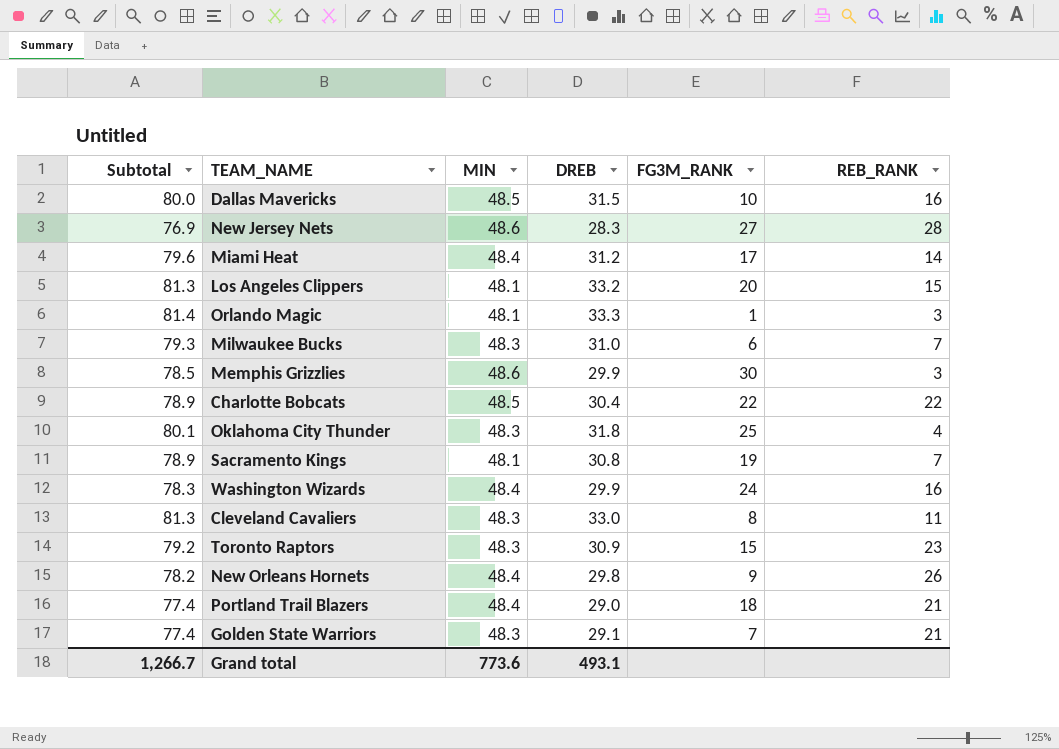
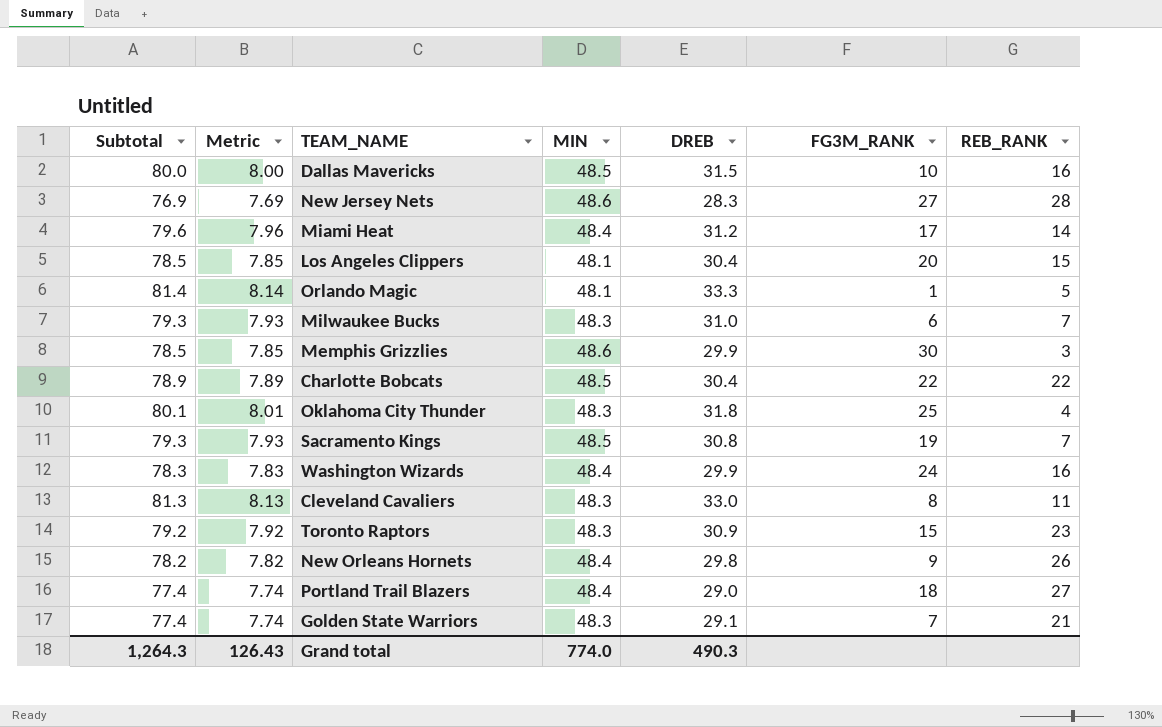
column Metric | formula: none -> [Subtotal] * 0.1
Los Angeles Clippers | Subtotal: 81.3 -> 78.5
Los Angeles Clippers | DREB: 33.2 -> 30.4
Orlando Magic | REB_RANK: 3 -> 5
Sacramento Kings | Subtotal: 78.9 -> 79.3
Sacramento Kings | MIN: 48.1 -> 48.5
Portland Trail Blazers | REB_RANK: 21 -> 27
Grand total | Subtotal: 1,266.7 -> 1,264.3
Grand total | MIN: 773.6 -> 774.0
Grand total | DREB: 493.1 -> 490.3

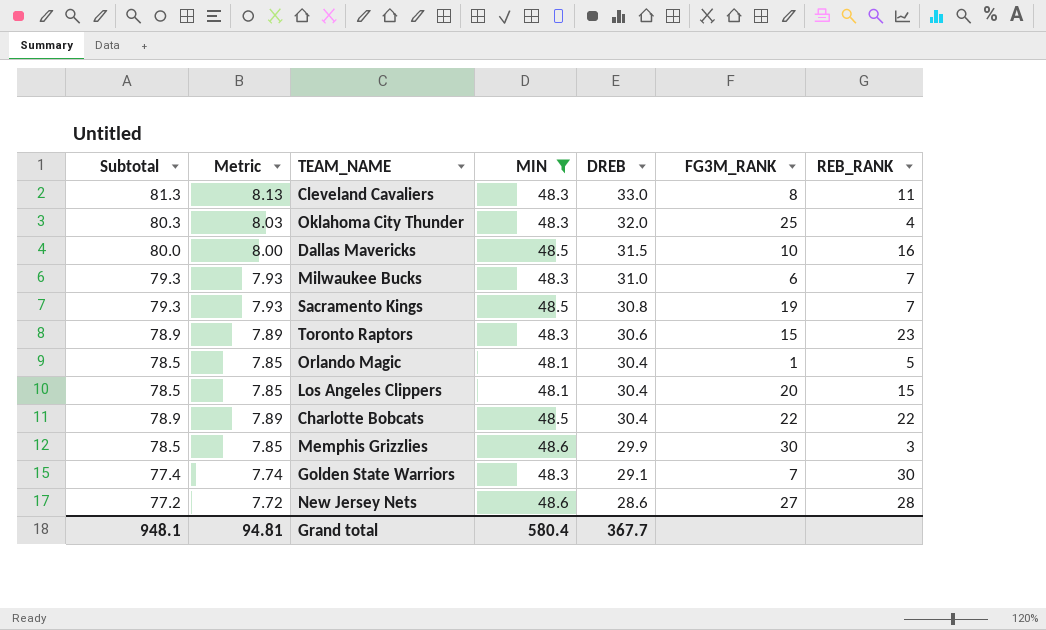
filter: none -> MIN != 48.4
row order: none -> DREB descending
Oklahoma City Thunder | Subtotal: 80.1 -> 80.3
Oklahoma City Thunder | Metric: 8.01 -> 8.03
Oklahoma City Thunder | DREB: 31.8 -> 32.0
Toronto Raptors | Subtotal: 79.2 -> 78.9
Toronto Raptors | Metric: 7.92 -> 7.89
Toronto Raptors | DREB: 30.9 -> 30.6
Orlando Magic | Subtotal: 81.4 -> 78.5
Orlando Magic | Metric: 8.14 -> 7.85
Orlando Magic | DREB: 33.3 -> 30.4
Golden State Warriors | REB_RANK: 21 -> 30
New Jersey Nets | Subtotal: 76.9 -> 77.2
New Jersey Nets | Metric: 7.69 -> 7.72
New Jersey Nets | DREB: 28.3 -> 28.6
Grand total | Subtotal: 1,264.3 -> 948.1
Grand total | Metric: 126.43 -> 94.81
Grand total | MIN: 774.0 -> 580.4
Grand total | DREB: 490.3 -> 367.7

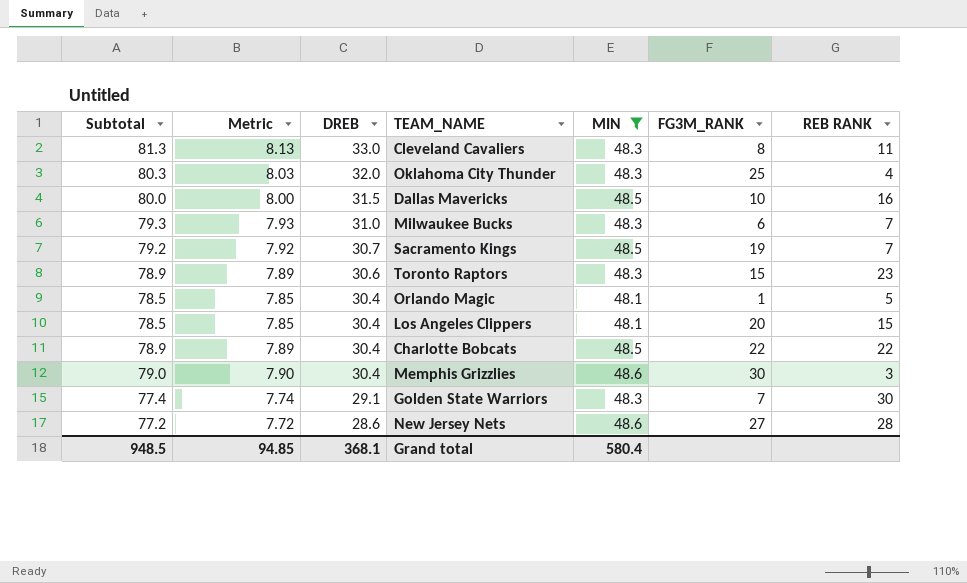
column DREB | position: 5 -> 3
column name: REB_RANK -> REB RANK
Sacramento Kings | Subtotal: 79.3 -> 79.2
Sacramento Kings | Metric: 7.93 -> 7.92
Sacramento Kings | DREB: 30.8 -> 30.7
Memphis Grizzlies | Subtotal: 78.5 -> 79.0
Memphis Grizzlies | Metric: 7.85 -> 7.90
Memphis Grizzlies | DREB: 29.9 -> 30.4
Grand total | Subtotal: 948.1 -> 948.5
Grand total | Metric: 94.81 -> 94.85
Grand total | DREB: 367.7 -> 368.1

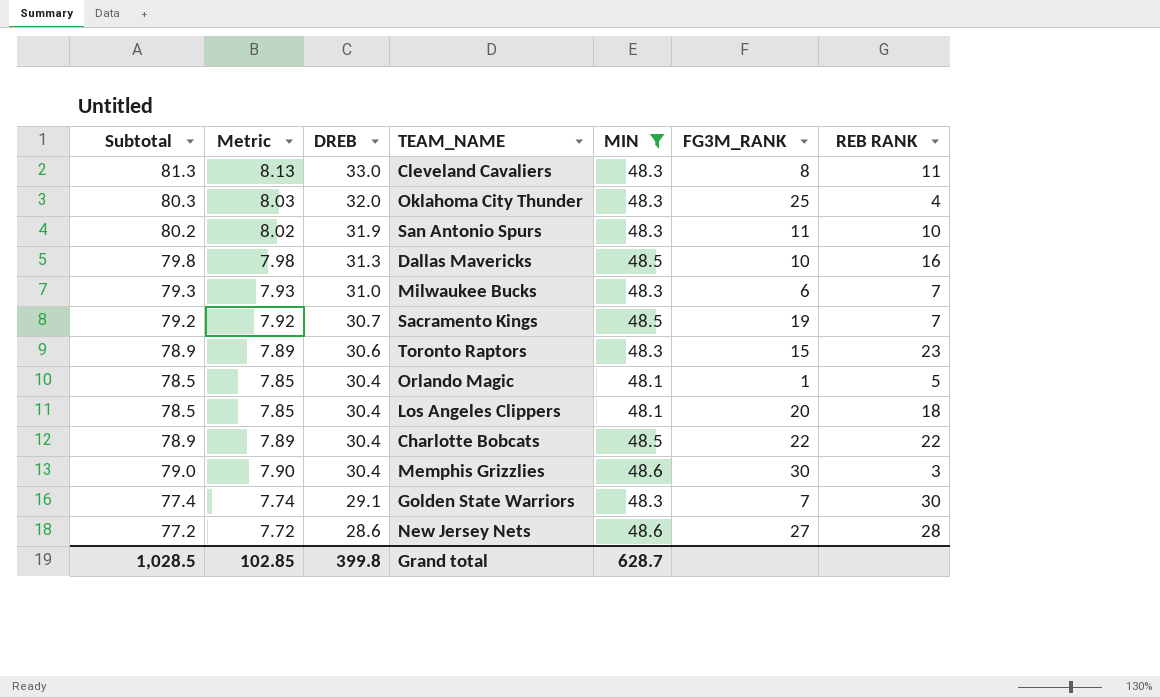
row San Antonio Spurs: none -> 80.2 | 8.02 | 31.9 | 48.3 | 11 | 10
Dallas Mavericks | Subtotal: 80.0 -> 79.8
Dallas Mavericks | Metric: 8.00 -> 7.98
Dallas Mavericks | DREB: 31.5 -> 31.3
Los Angeles Clippers | REB RANK: 15 -> 18
Grand total | Subtotal: 948.5 -> 1,028.5
Grand total | Metric: 94.85 -> 102.85
Grand total | DREB: 368.1 -> 399.8
Grand total | MIN: 580.4 -> 628.7

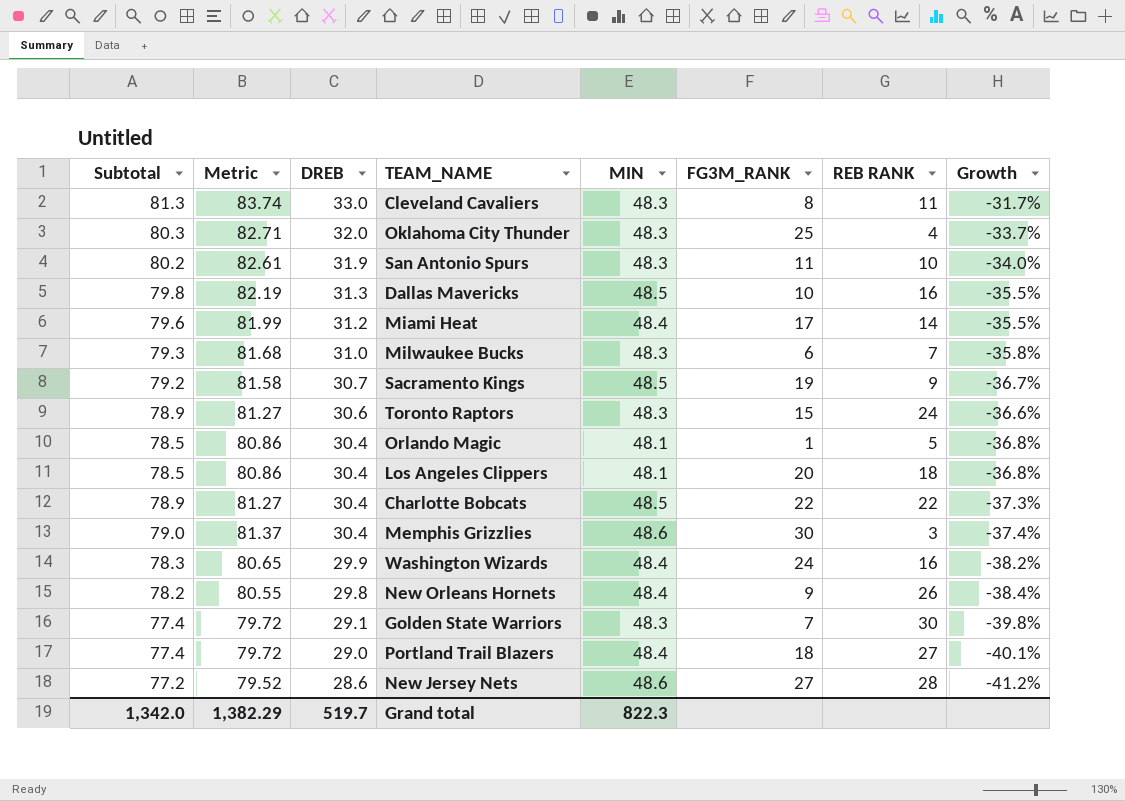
filter: MIN != 48.4 -> none
column Metric | formula: [Subtotal] * 0.1 -> [Subtotal] * 1.03
column Growth | formula: none -> ([DREB] - [MIN]) / [MIN]
Sacramento Kings | REB RANK: 7 -> 9
Toronto Raptors | REB RANK: 23 -> 24
Grand total | Subtotal: 1,028.5 -> 1,342.0
Grand total | Metric: 102.85 -> 1,382.29
Grand total | DREB: 399.8 -> 519.7
Grand total | MIN: 628.7 -> 822.3

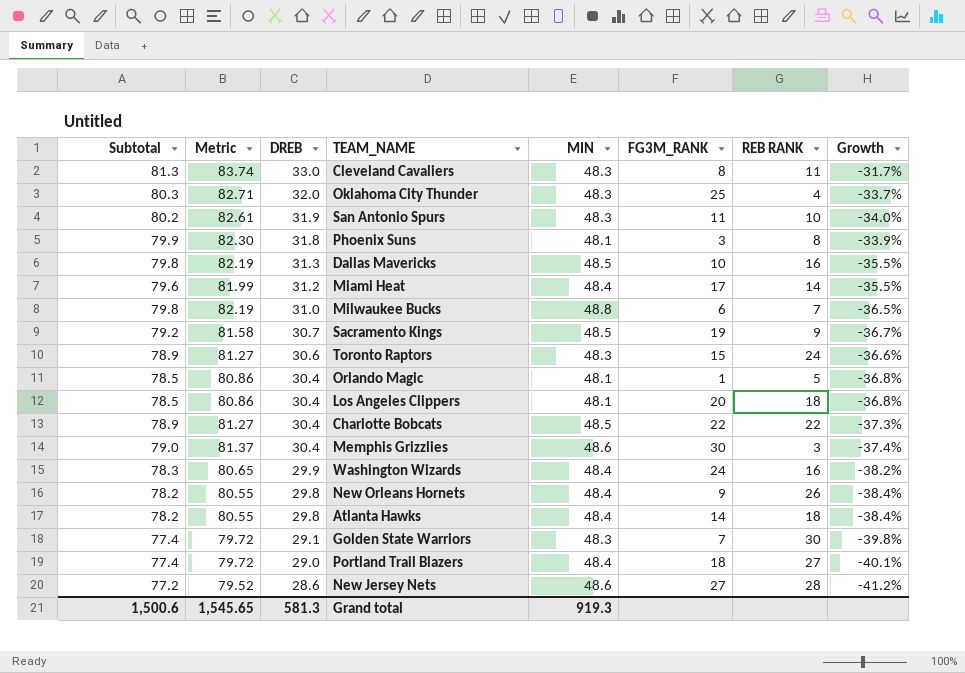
row Phoenix Suns: none -> 79.9 | 82.30 | 31.8 | 48.1 | 3 | 8 | -33.9%
Milwaukee Bucks | Subtotal: 79.3 -> 79.8
Milwaukee Bucks | Metric: 81.68 -> 82.19
Milwaukee Bucks | MIN: 48.3 -> 48.8
Milwaukee Bucks | Growth: -35.8% -> -36.5%
row Atlanta Hawks: none -> 78.2 | 80.55 | 29.8 | 48.4 | 14 | 18 | -38.4%
Grand total | Subtotal: 1,342.0 -> 1,500.6
Grand total | Metric: 1,382.29 -> 1,545.65
Grand total | DREB: 519.7 -> 581.3
Grand total | MIN: 822.3 -> 919.3

